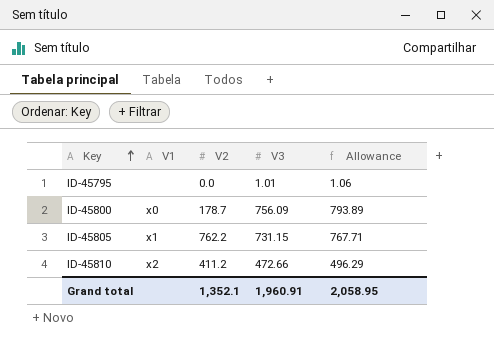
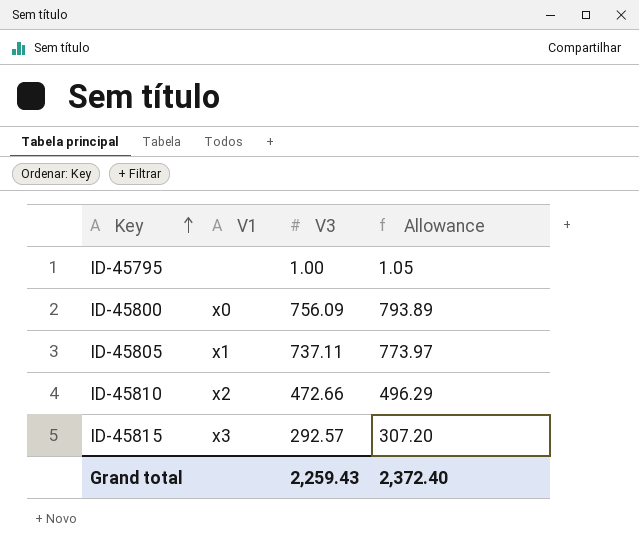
column V2 | position: 3 -> none
ID-45795 | V3: 1.01 -> 1.00
ID-45795 | Allowance: 1.06 -> 1.05
ID-45805 | V3: 731.15 -> 737.11
ID-45805 | Allowance: 767.71 -> 773.97
row ID-45815: none -> x3 | 292.57 | 307.20
Grand total | V3: 1,960.91 -> 2,259.43
Grand total | Allowance: 2,058.95 -> 2,372.40

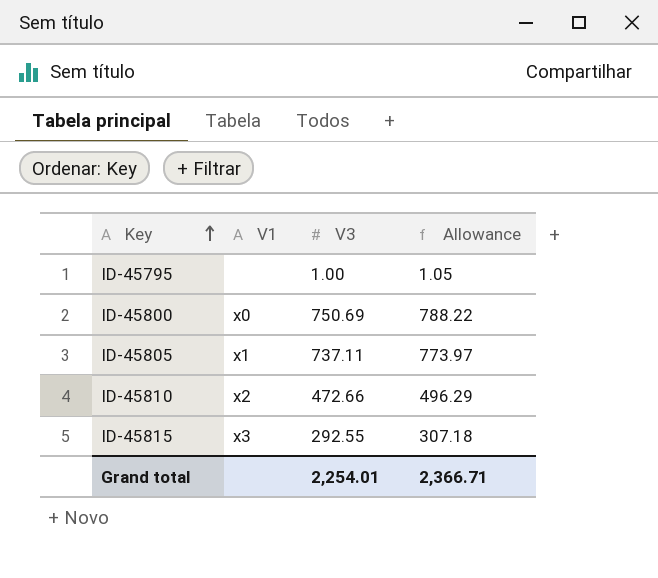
ID-45800 | V3: 756.09 -> 750.69
ID-45800 | Allowance: 793.89 -> 788.22
ID-45815 | V3: 292.57 -> 292.55
ID-45815 | Allowance: 307.20 -> 307.18
Grand total | V3: 2,259.43 -> 2,254.01
Grand total | Allowance: 2,372.40 -> 2,366.71

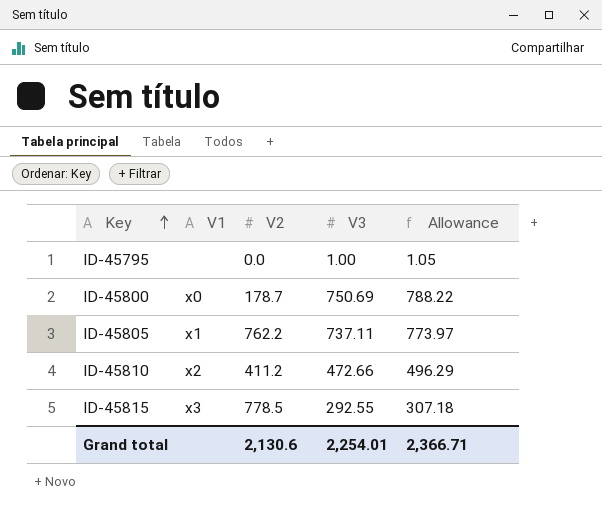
column V2 | position: none -> 3

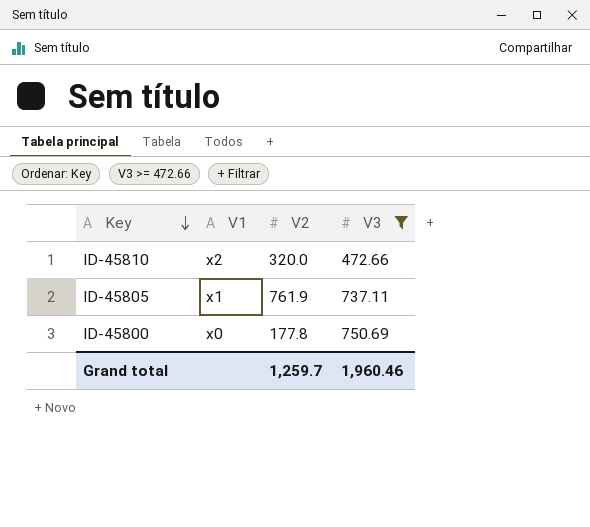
filter: none -> V3 >= 472.66
row order: Key ascending -> Key descending
column Allowance | formula: [V3] * 1.05 -> none
ID-45810 | V2: 411.2 -> 320.0
ID-45805 | V2: 762.2 -> 761.9
ID-45800 | V2: 178.7 -> 177.8
Grand total | V2: 2,130.6 -> 1,259.7
Grand total | V3: 2,254.01 -> 1,960.46

